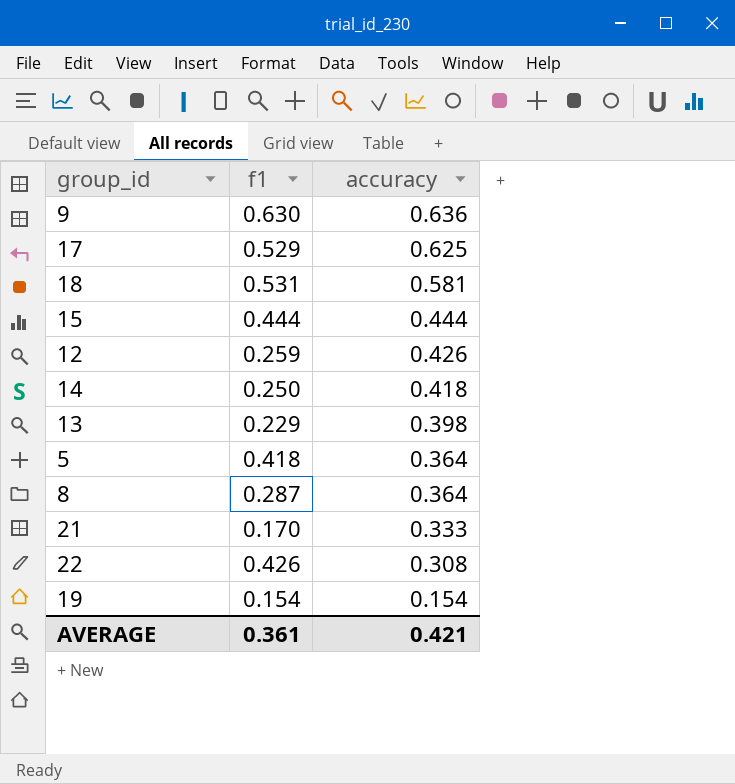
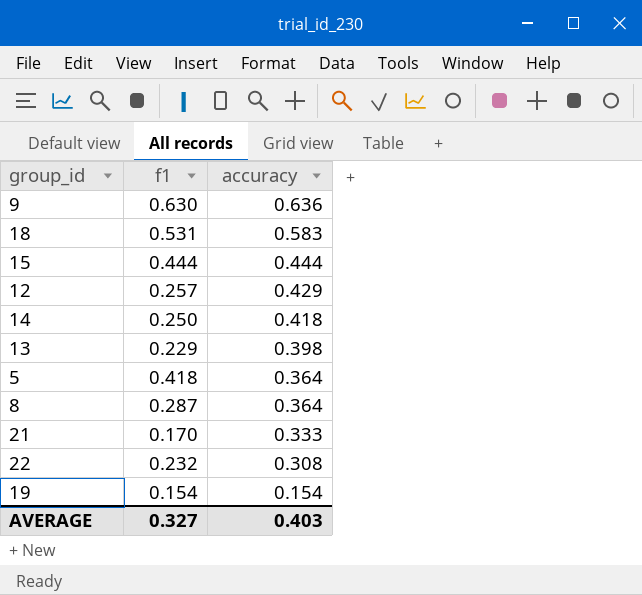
row 17: 0.529 | 0.625 -> none
18 | accuracy: 0.581 -> 0.583
12 | f1: 0.259 -> 0.257
12 | accuracy: 0.426 -> 0.429
22 | f1: 0.426 -> 0.232
AVERAGE | f1: 0.361 -> 0.327
AVERAGE | accuracy: 0.421 -> 0.403

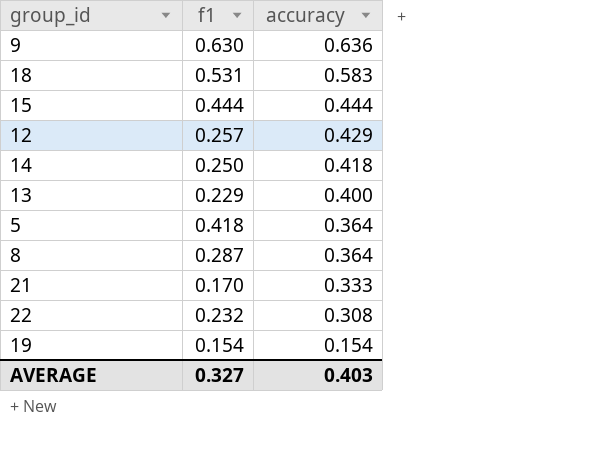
13 | accuracy: 0.398 -> 0.400

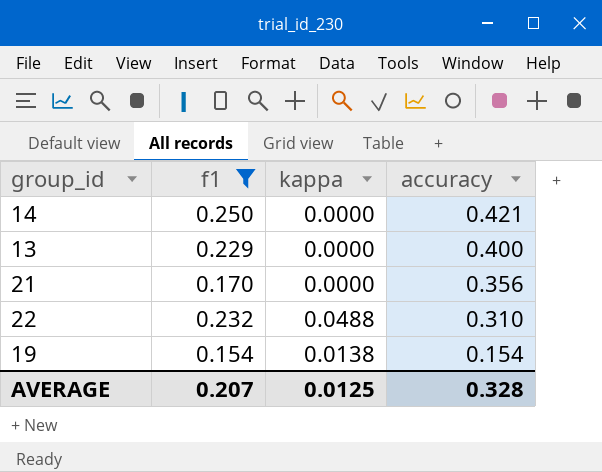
filter: none -> f1 <= 0.250
column kappa | position: none -> 3
14 | accuracy: 0.418 -> 0.421
21 | accuracy: 0.333 -> 0.356
22 | accuracy: 0.308 -> 0.310
AVERAGE | f1: 0.327 -> 0.207
AVERAGE | accuracy: 0.403 -> 0.328

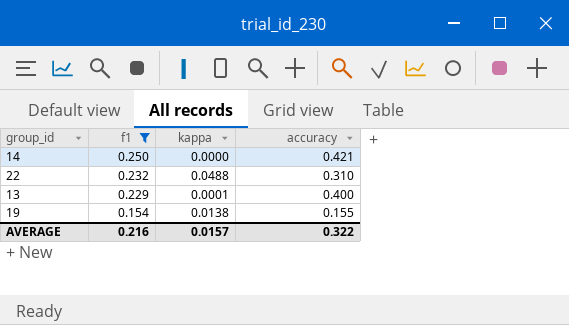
row order: accuracy descending -> f1 descending
row 21: 0.170 | 0.0000 | 0.356 -> none
13 | kappa: 0.0000 -> 0.0001
19 | accuracy: 0.154 -> 0.155
AVERAGE | f1: 0.207 -> 0.216
AVERAGE | kappa: 0.0125 -> 0.0157
AVERAGE | accuracy: 0.328 -> 0.322

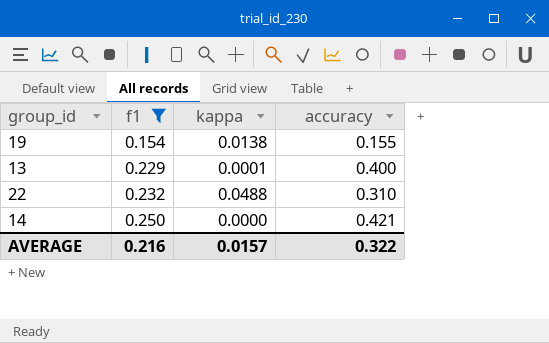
row order: f1 descending -> f1 ascending

